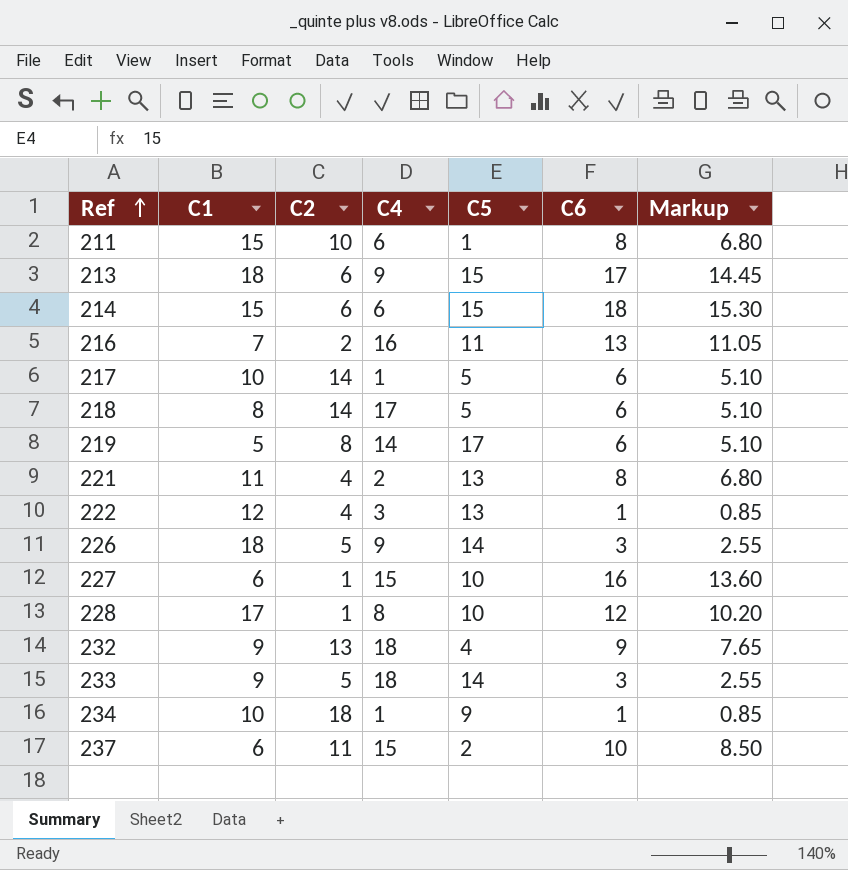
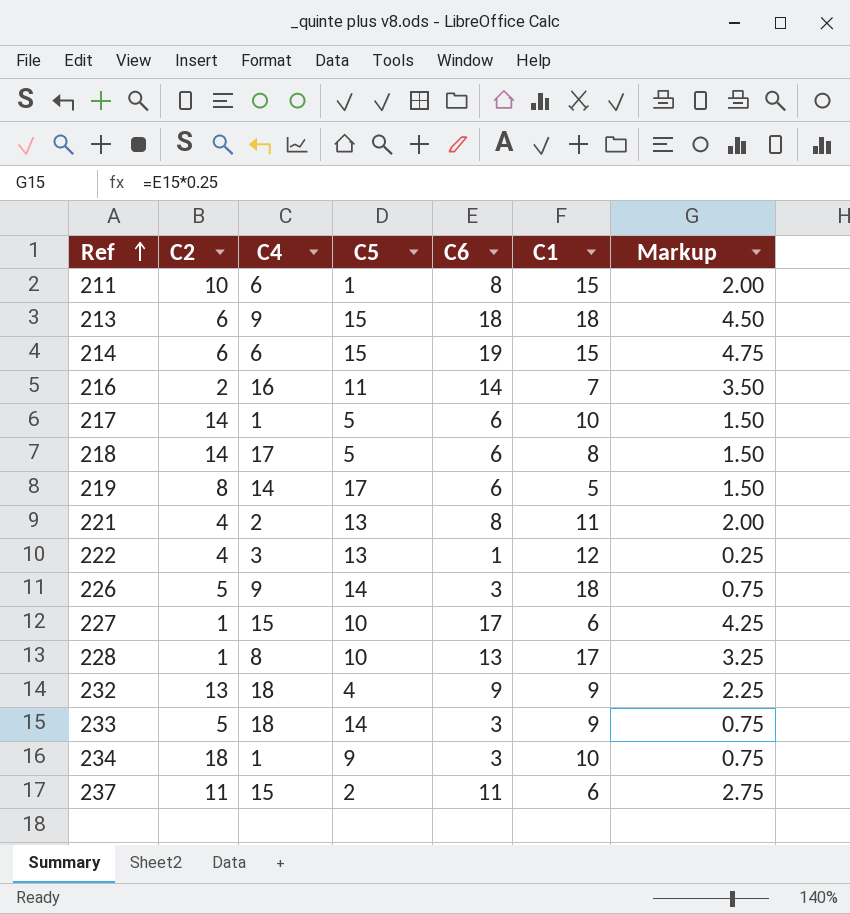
column C1 | position: 2 -> 6
column Markup | formula: [C6] * 0.85 -> [C6] * 0.25
213 | C6: 17 -> 18
214 | C6: 18 -> 19
216 | C6: 13 -> 14
227 | C6: 16 -> 17
228 | C6: 12 -> 13
234 | C6: 1 -> 3
237 | C6: 10 -> 11

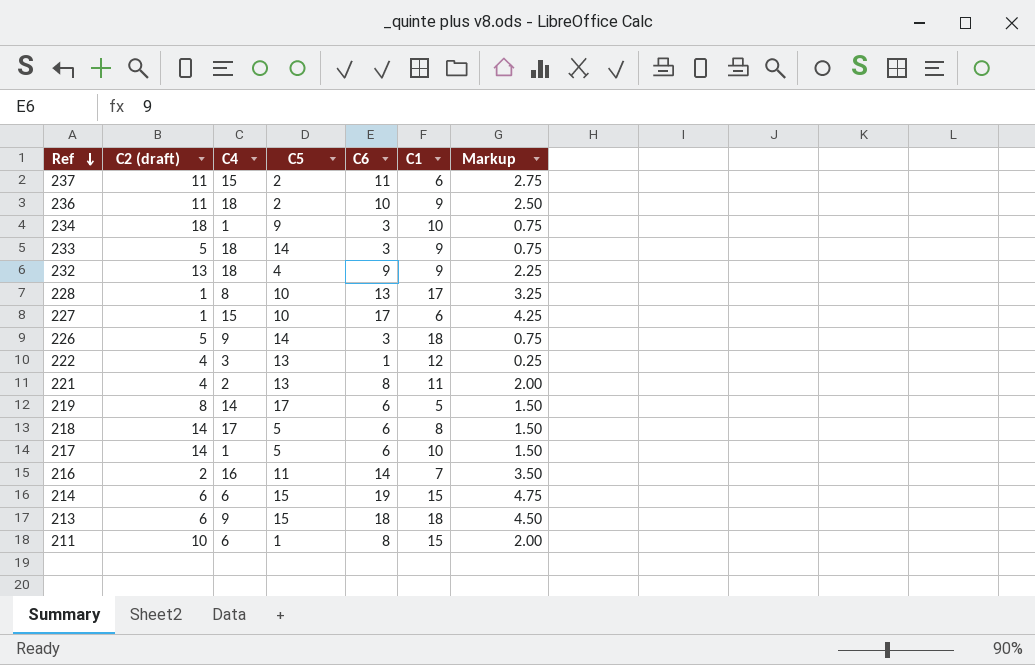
row order: Ref ascending -> Ref descending
column name: C2 -> C2 (draft)
row 236: none -> 11 | 18 | 2 | 10 | 9 | 2.50

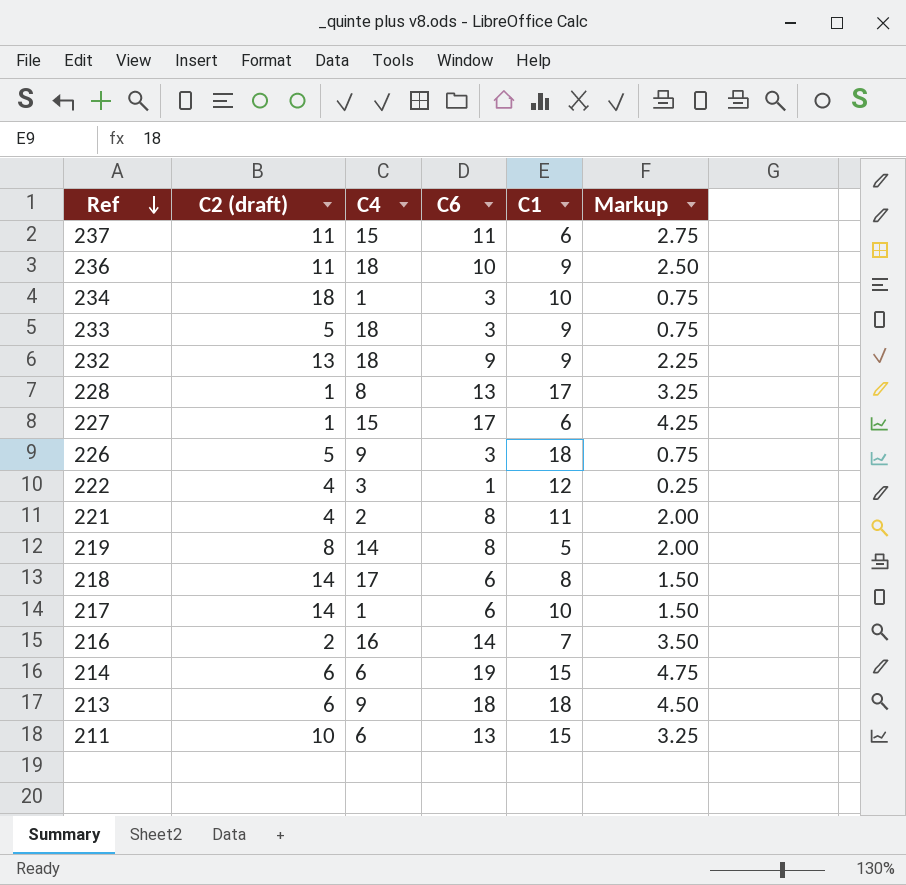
column C5 | position: 4 -> none
219 | C6: 6 -> 8
219 | Markup: 1.50 -> 2.00
211 | C6: 8 -> 13
211 | Markup: 2.00 -> 3.25

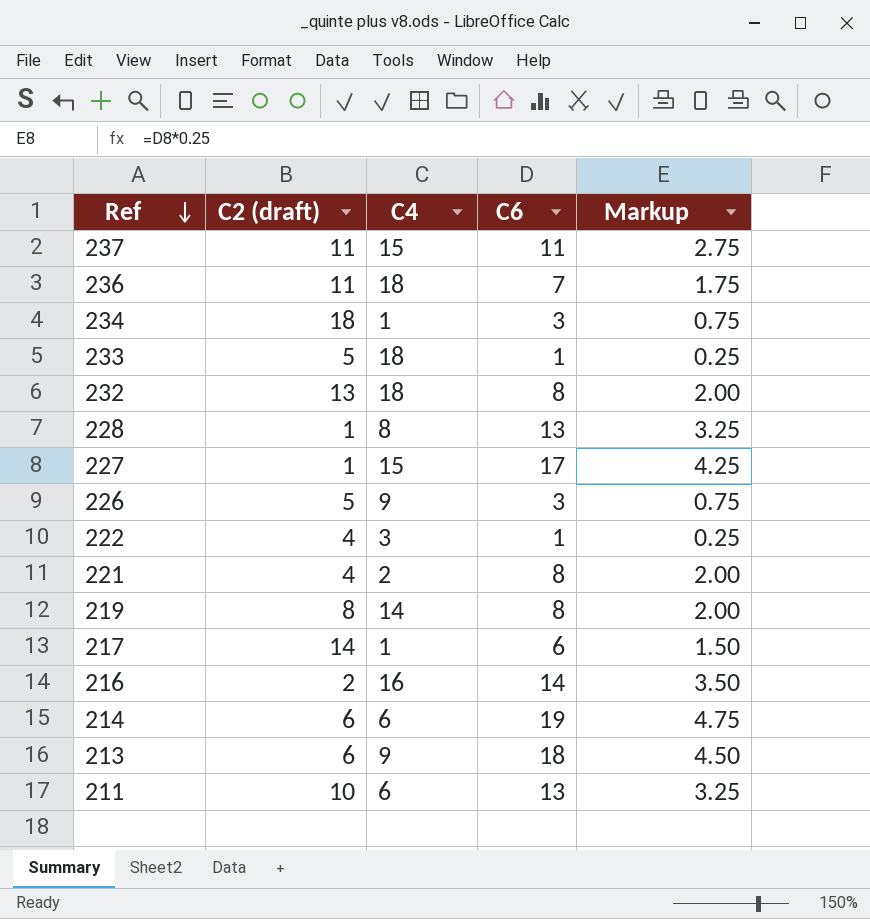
column C1 | position: 5 -> none
row 218: 14 | 17 | 6 | 8 | 1.50 -> none
236 | C6: 10 -> 7
236 | Markup: 2.50 -> 1.75
233 | C6: 3 -> 1
233 | Markup: 0.75 -> 0.25
232 | C6: 9 -> 8
232 | Markup: 2.25 -> 2.00

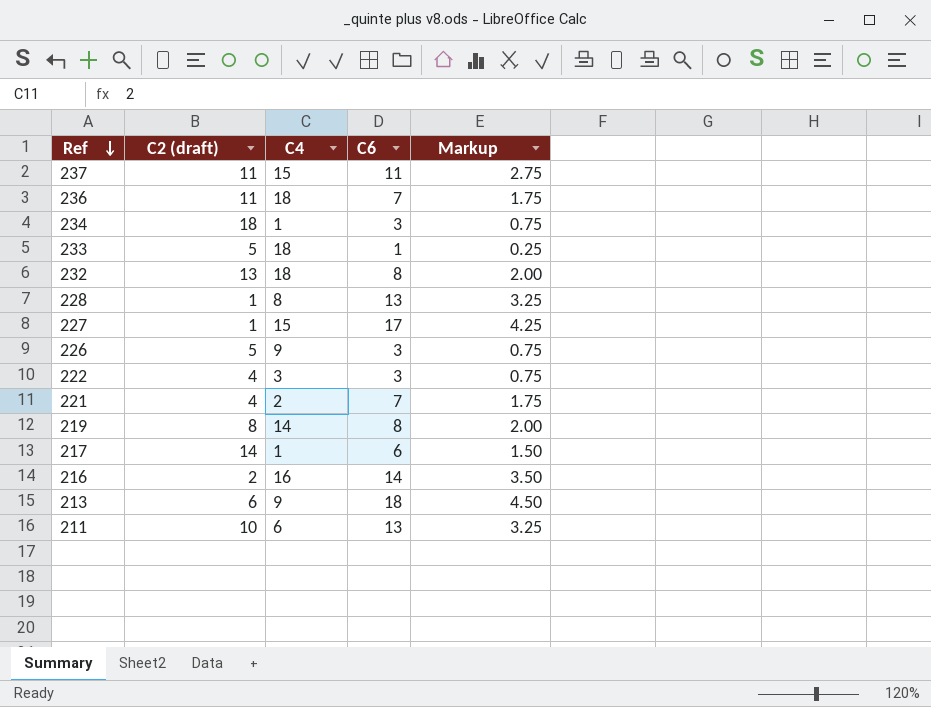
row 214: 6 | 6 | 19 | 4.75 -> none
222 | C6: 1 -> 3
222 | Markup: 0.25 -> 0.75
221 | C6: 8 -> 7
221 | Markup: 2.00 -> 1.75

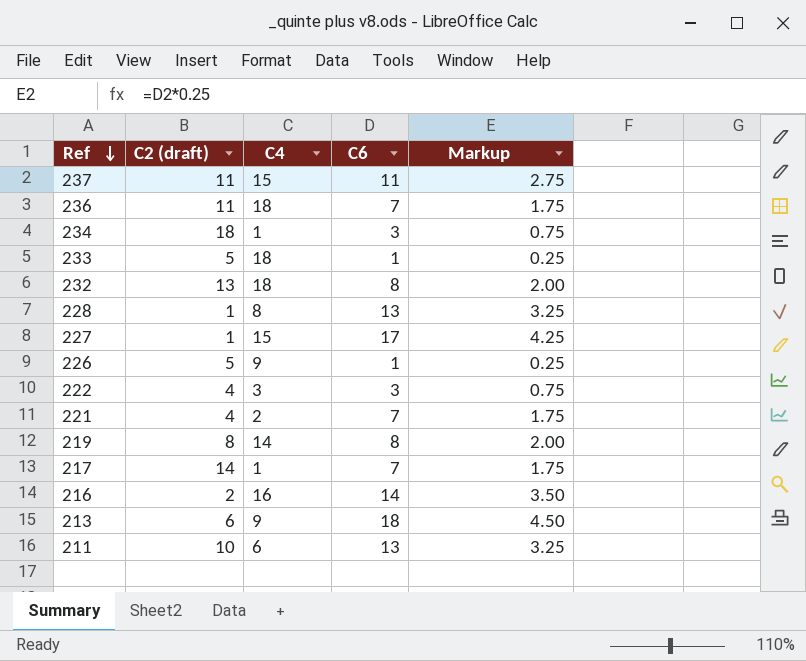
226 | C6: 3 -> 1
226 | Markup: 0.75 -> 0.25
217 | C6: 6 -> 7
217 | Markup: 1.50 -> 1.75

